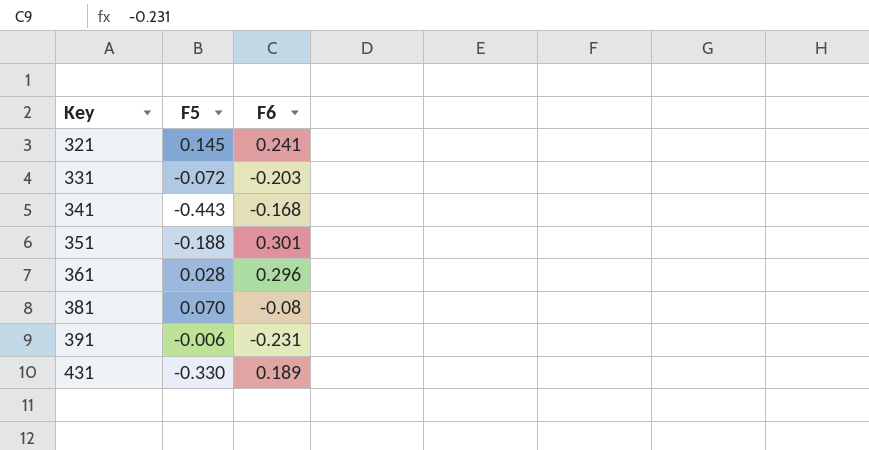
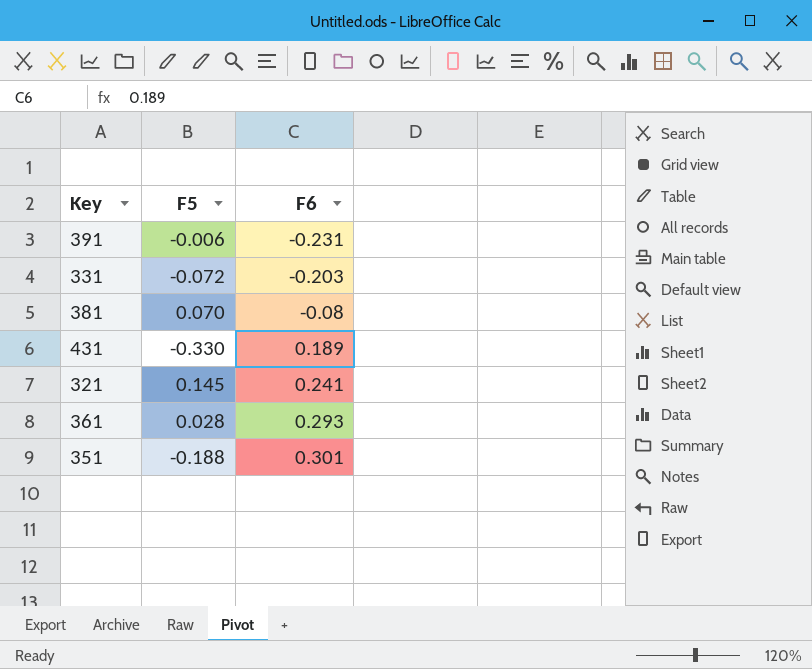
row order: Key ascending -> F6 ascending
row 341: -0.443 | -0.168 -> none
361 | F6: 0.296 -> 0.293

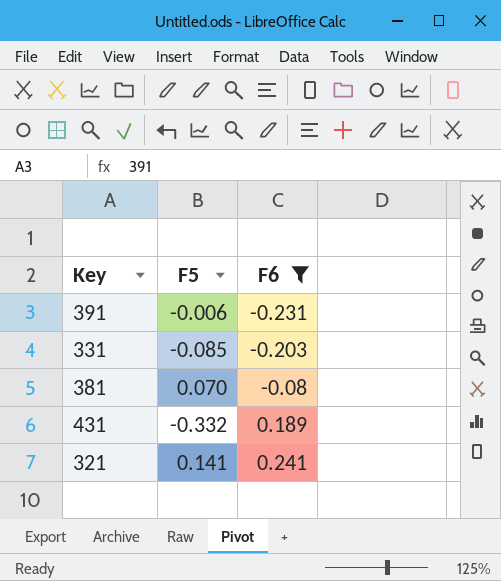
filter: none -> F6 <= 0.241
331 | F5: -0.072 -> -0.085
431 | F5: -0.330 -> -0.332
321 | F5: 0.145 -> 0.141

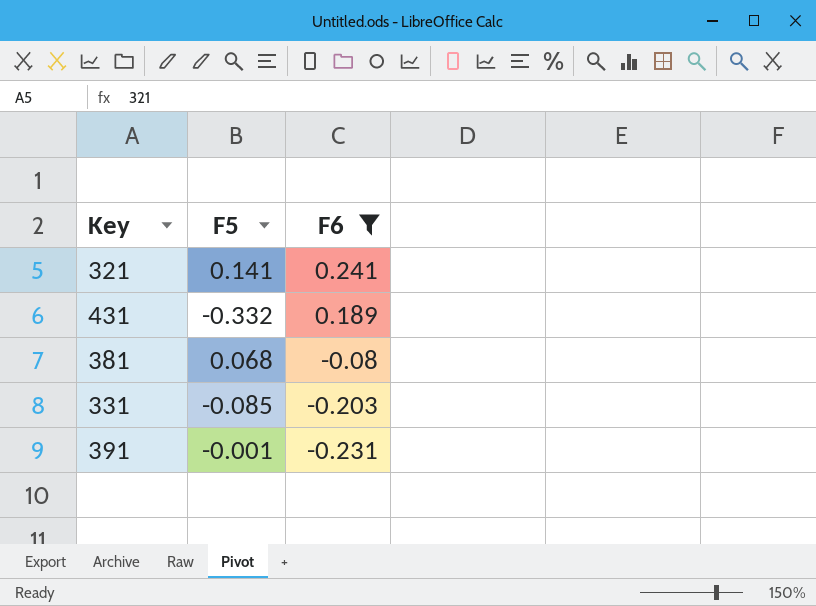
row order: F6 ascending -> F6 descending
381 | F5: 0.070 -> 0.068
391 | F5: -0.006 -> -0.001

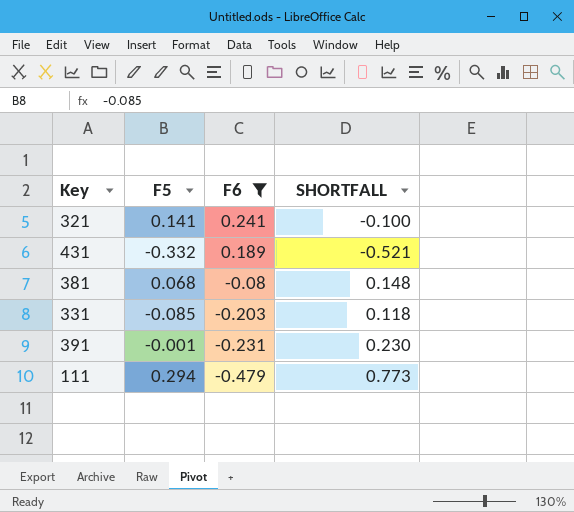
column SHORTFALL | formula: none -> [F5] - [F6]
row 111: none -> 0.294 | -0.479 | 0.773

